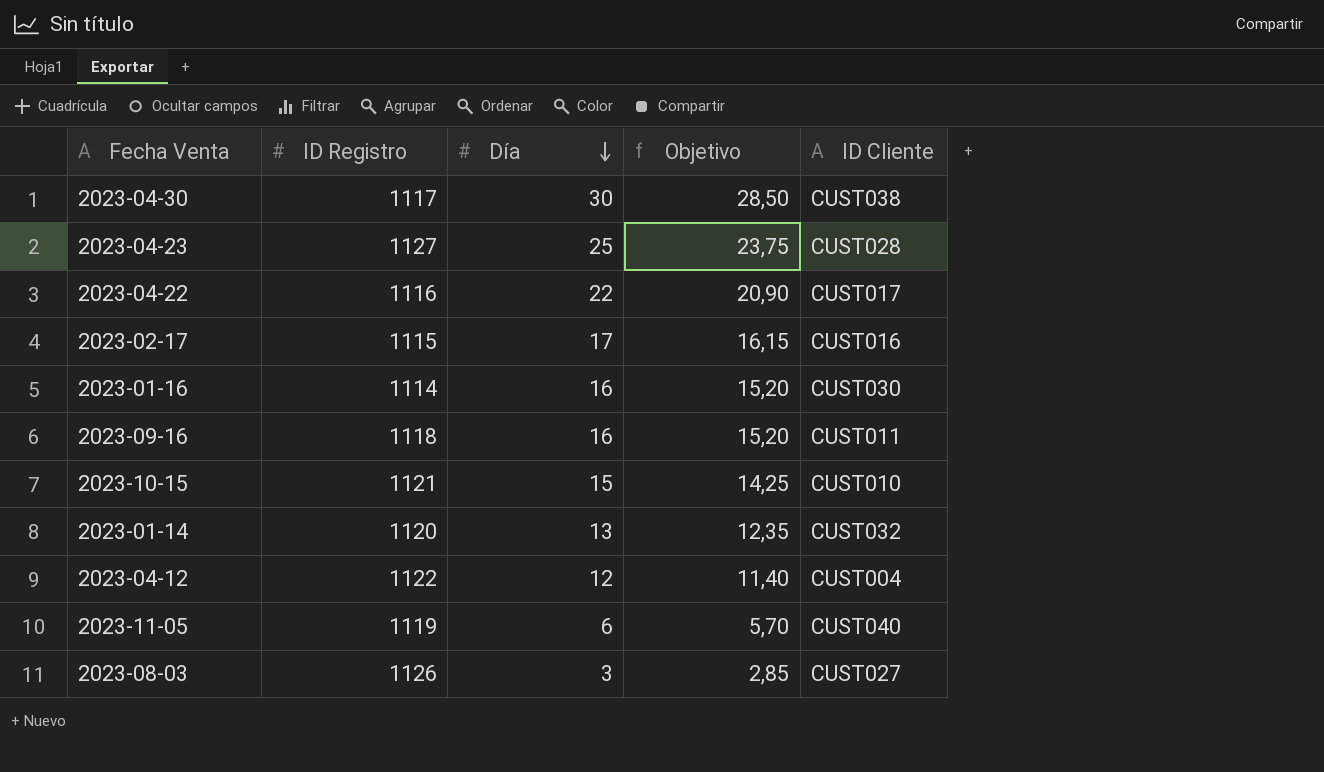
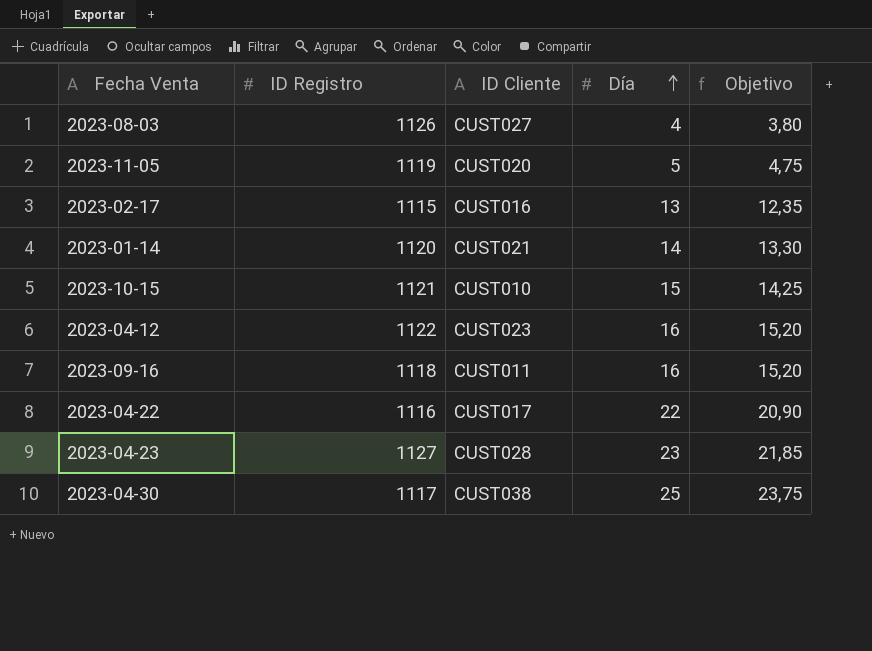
row order: Día descending -> Día ascending
column ID Cliente | position: 5 -> 3
row 2023-01-16: 1114 | 16 | 15,20 | CUST030 -> none
2023-08-03 | Día: 3 -> 4
2023-08-03 | Objetivo: 2,85 -> 3,80
2023-11-05 | ID Cliente: CUST040 -> CUST020
2023-11-05 | Día: 6 -> 5
2023-11-05 | Objetivo: 5,70 -> 4,75
2023-02-17 | Día: 17 -> 13
2023-02-17 | Objetivo: 16,15 -> 12,35
2023-01-14 | ID Cliente: CUST032 -> CUST021
2023-01-14 | Día: 13 -> 14
2023-01-14 | Objetivo: 12,35 -> 13,30
2023-04-12 | ID Cliente: CUST004 -> CUST023
2023-04-12 | Día: 12 -> 16
2023-04-12 | Objetivo: 11,40 -> 15,20
2023-04-23 | Día: 25 -> 23
2023-04-23 | Objetivo: 23,75 -> 21,85
2023-04-30 | Día: 30 -> 25
2023-04-30 | Objetivo: 28,50 -> 23,75

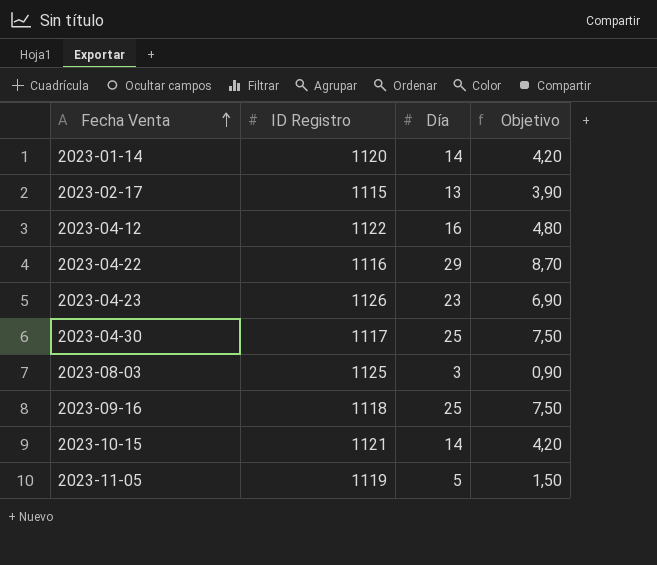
row order: Día ascending -> Fecha Venta ascending
column ID Cliente | position: 3 -> none
column Objetivo | formula: [Día] * 0,95 -> [Día] * 0,3
2023-04-22 | Día: 22 -> 29
2023-04-23 | ID Registro: 1127 -> 1126
2023-08-03 | ID Registro: 1126 -> 1125
2023-08-03 | Día: 4 -> 3
2023-09-16 | Día: 16 -> 25
2023-10-15 | Día: 15 -> 14

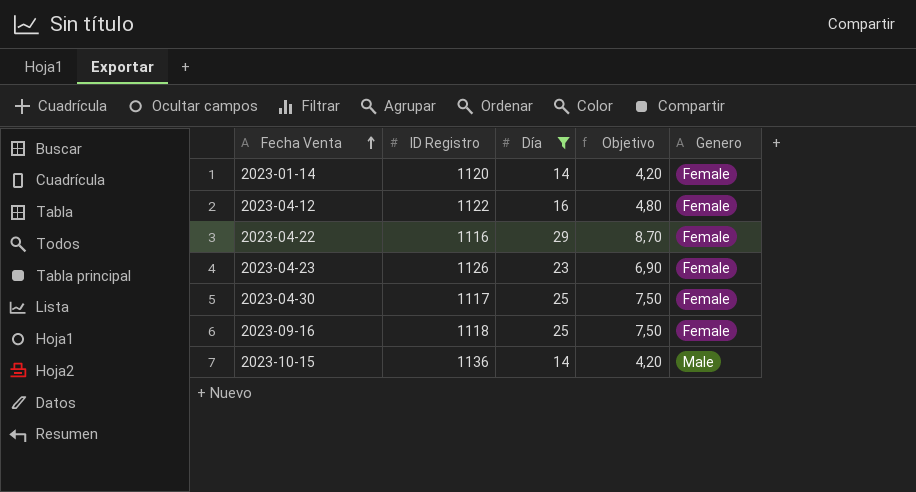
filter: none -> Día >= 14
column Genero | position: none -> 5
2023-10-15 | ID Registro: 1121 -> 1136

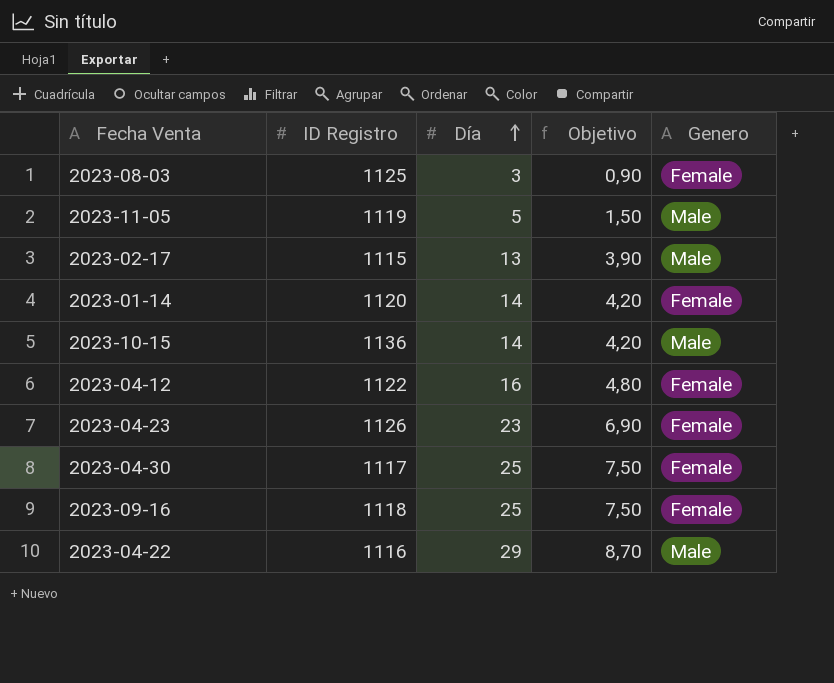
filter: Día >= 14 -> none
row order: Fecha Venta ascending -> Día ascending
2023-04-22 | Genero: Female -> Male

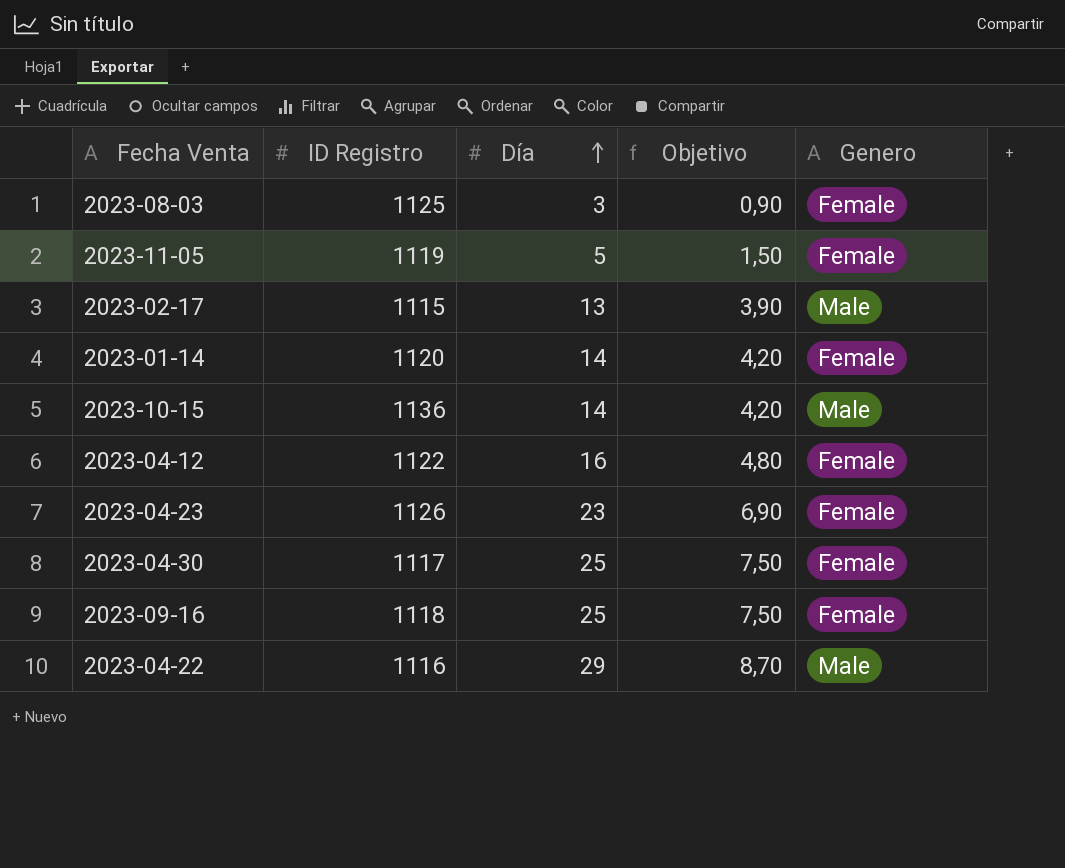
2023-11-05 | Genero: Male -> Female

